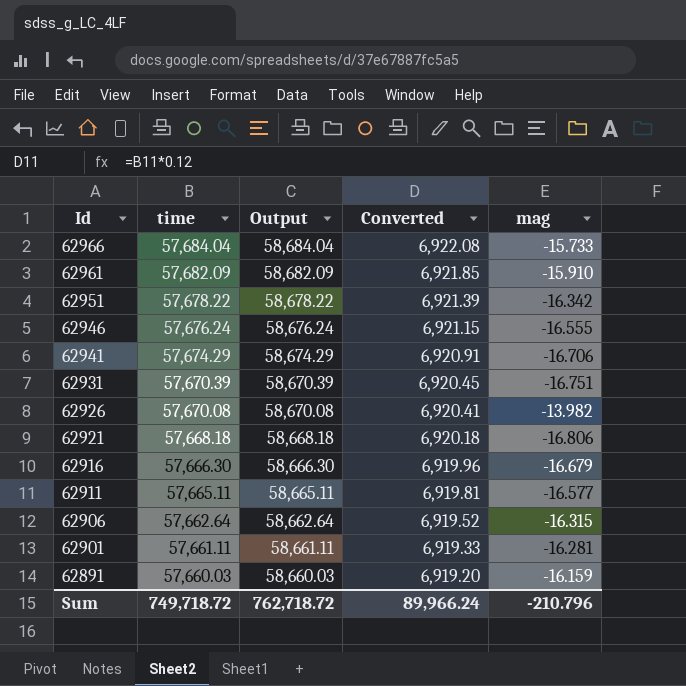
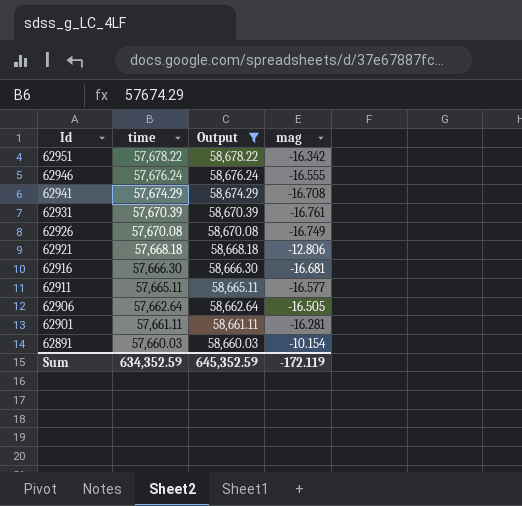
filter: none -> Output <= 58,678.22
column Converted | formula: [time] * 0.12 -> none
62941 | mag: -16.706 -> -16.708
62931 | mag: -16.751 -> -16.761
62926 | mag: -13.982 -> -16.749
62921 | mag: -16.806 -> -12.806
62916 | mag: -16.679 -> -16.681
62906 | mag: -16.315 -> -16.505
62891 | mag: -16.159 -> -10.154
Sum | time: 749,718.72 -> 634,352.59
Sum | Output: 762,718.72 -> 645,352.59
Sum | mag: -210.796 -> -172.119

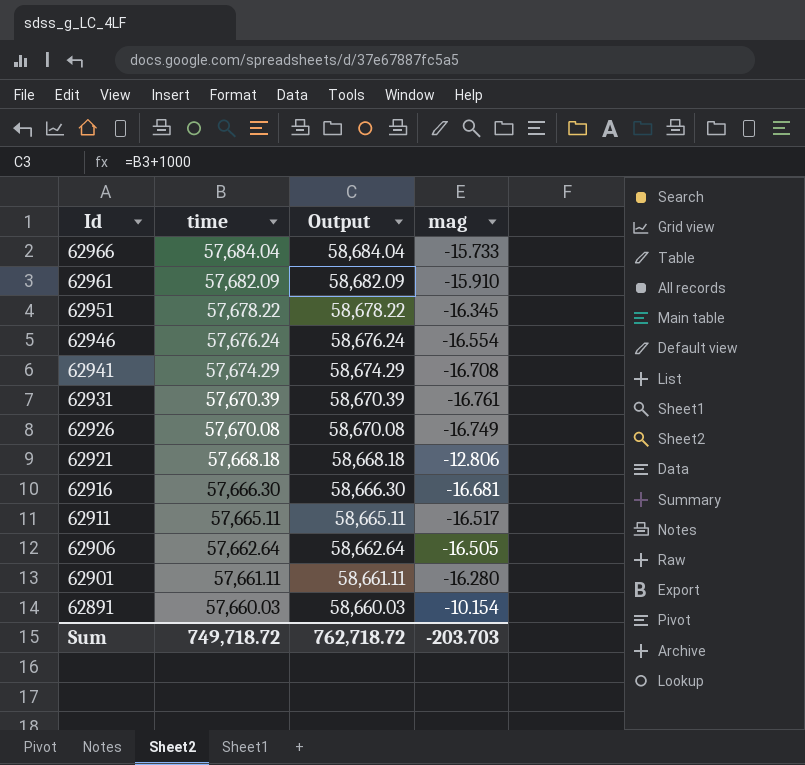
filter: Output <= 58,678.22 -> none
62951 | mag: -16.342 -> -16.345
62946 | mag: -16.555 -> -16.554
62911 | mag: -16.577 -> -16.517
62901 | mag: -16.281 -> -16.280
Sum | time: 634,352.59 -> 749,718.72
Sum | Output: 645,352.59 -> 762,718.72
Sum | mag: -172.119 -> -203.703

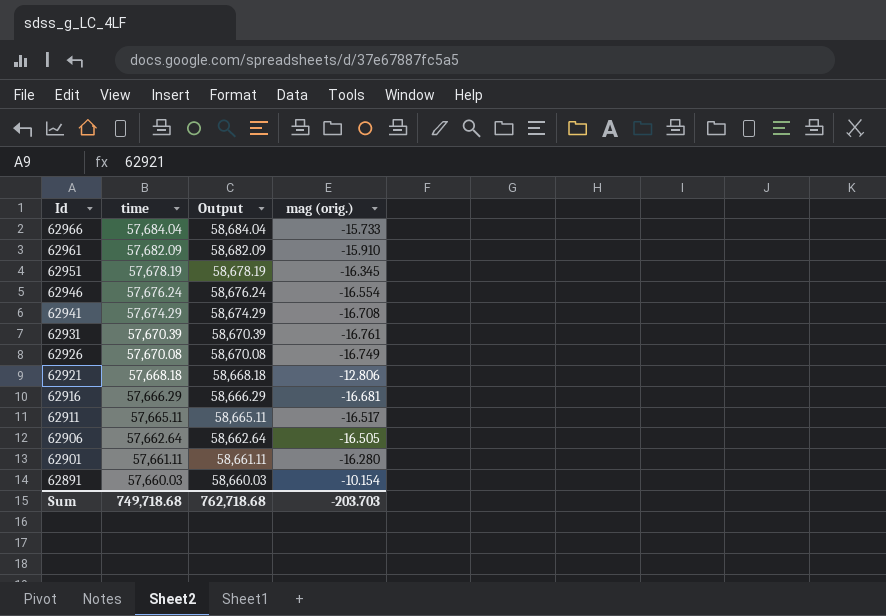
column name: mag -> mag (orig.)
62951 | time: 57,678.22 -> 57,678.19
62951 | Output: 58,678.22 -> 58,678.19
62916 | time: 57,666.30 -> 57,666.29
62916 | Output: 58,666.30 -> 58,666.29
Sum | time: 749,718.72 -> 749,718.68
Sum | Output: 762,718.72 -> 762,718.68

